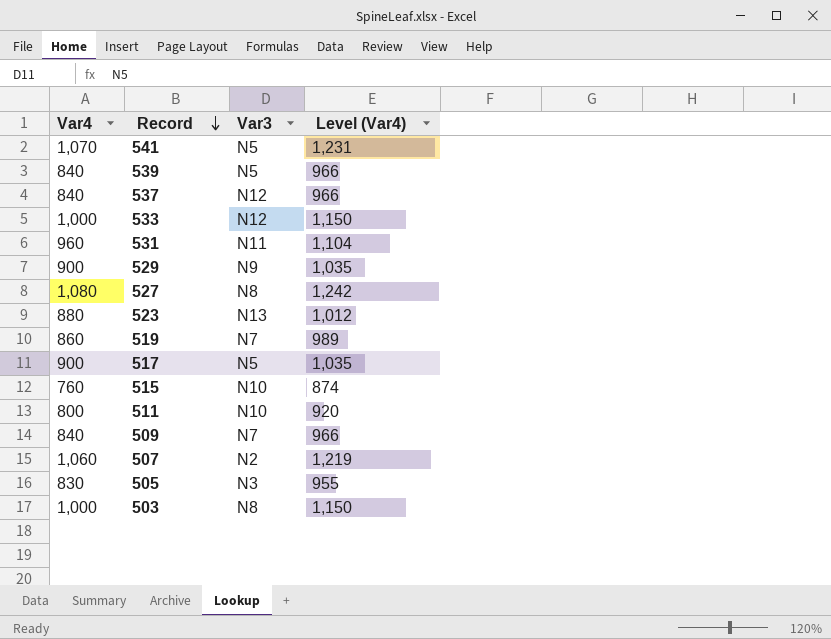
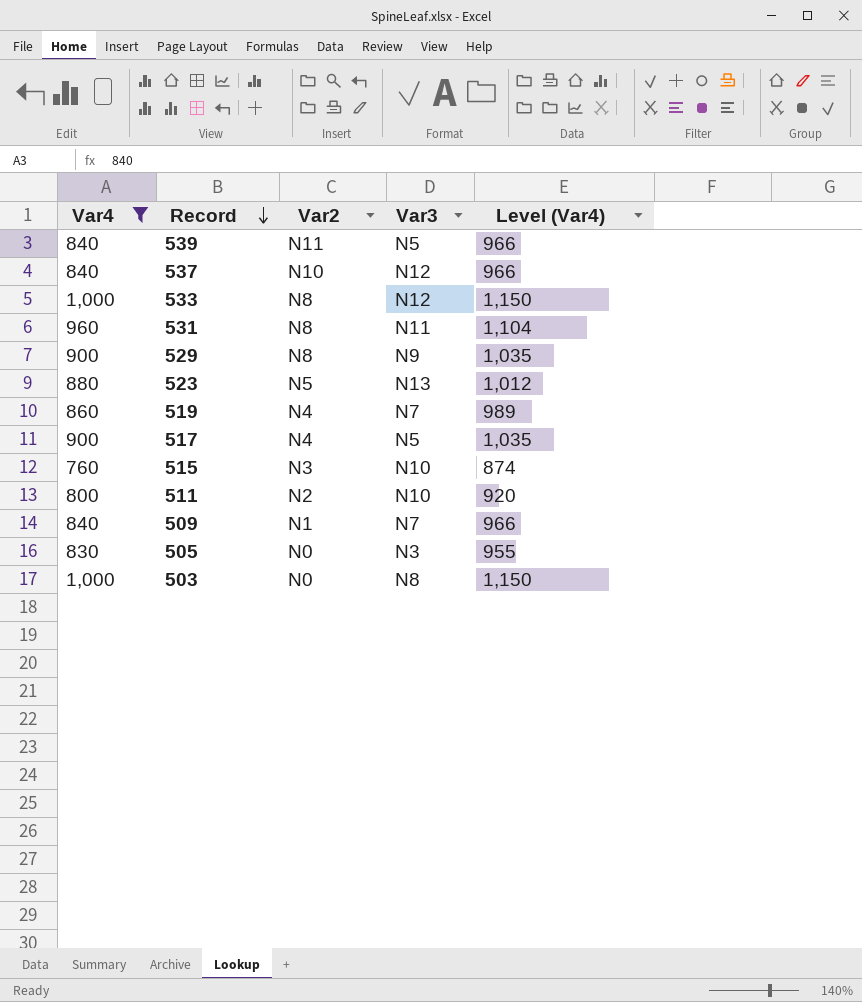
filter: none -> Var4 <= 1,000
column Var2 | position: none -> 3

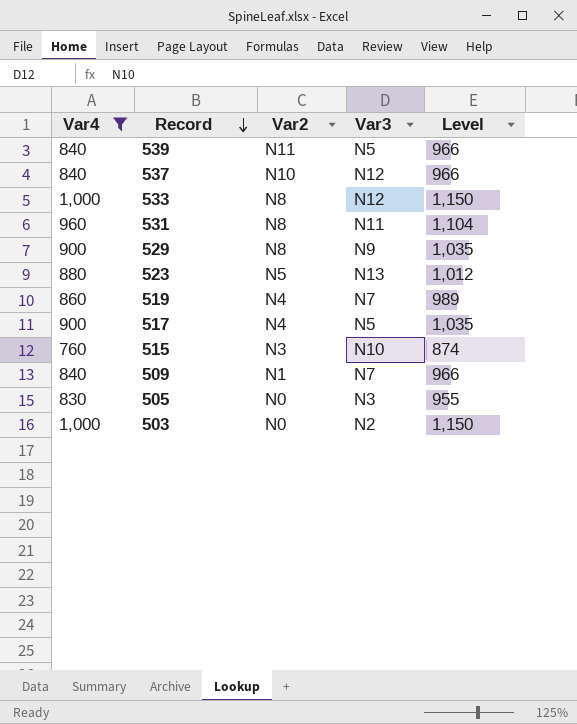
column name: Level (Var4) -> Level
row 511: 800 | N2 | N10 | 920 -> none
503 | Var3: N8 -> N2

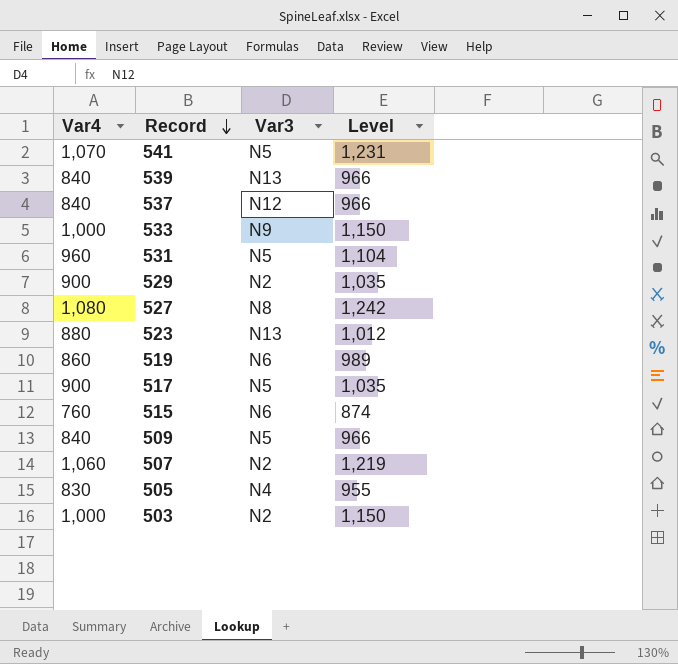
filter: Var4 <= 1,000 -> none
column Var2 | position: 3 -> none
539 | Var3: N5 -> N13
533 | Var3: N12 -> N9
531 | Var3: N11 -> N5
529 | Var3: N9 -> N2
519 | Var3: N7 -> N6
515 | Var3: N10 -> N6
509 | Var3: N7 -> N5
505 | Var3: N3 -> N4

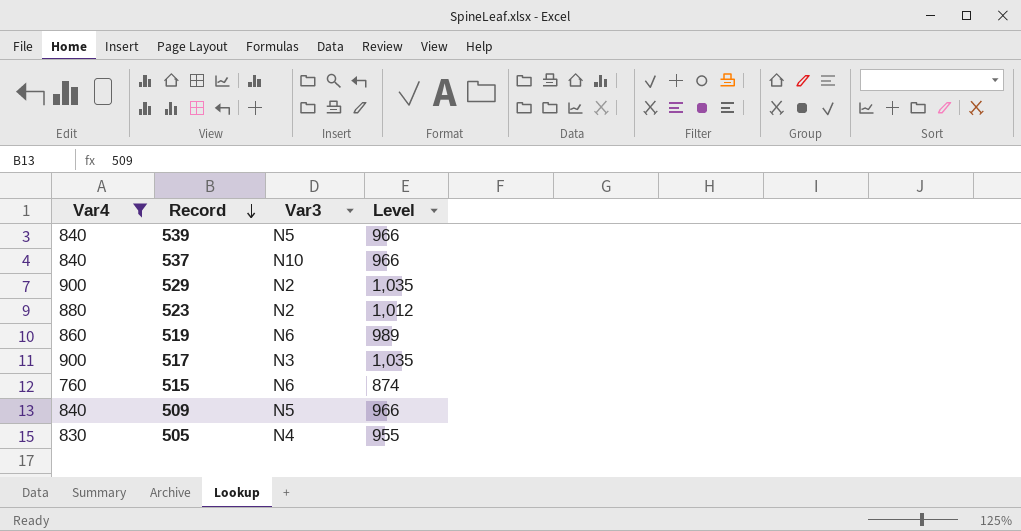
filter: none -> Var4 <= 900
539 | Var3: N13 -> N5
537 | Var3: N12 -> N10
523 | Var3: N13 -> N2
517 | Var3: N5 -> N3

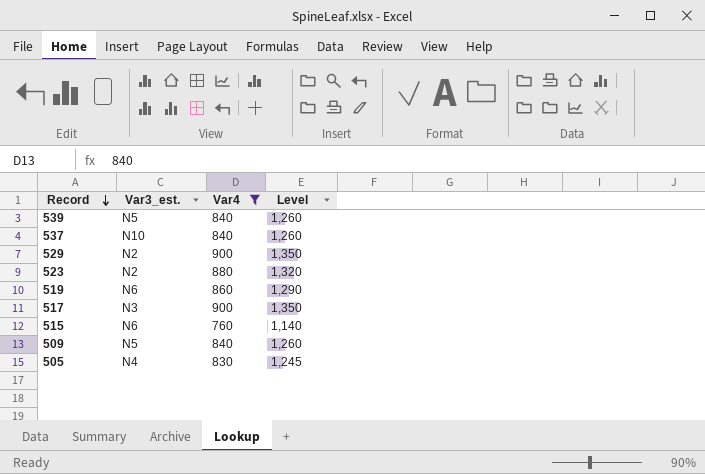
column name: Var3 -> Var3_est.
column Var4 | position: 1 -> 3
column Level | formula: [Var4] * 1.15 -> [Var4] * 1.5

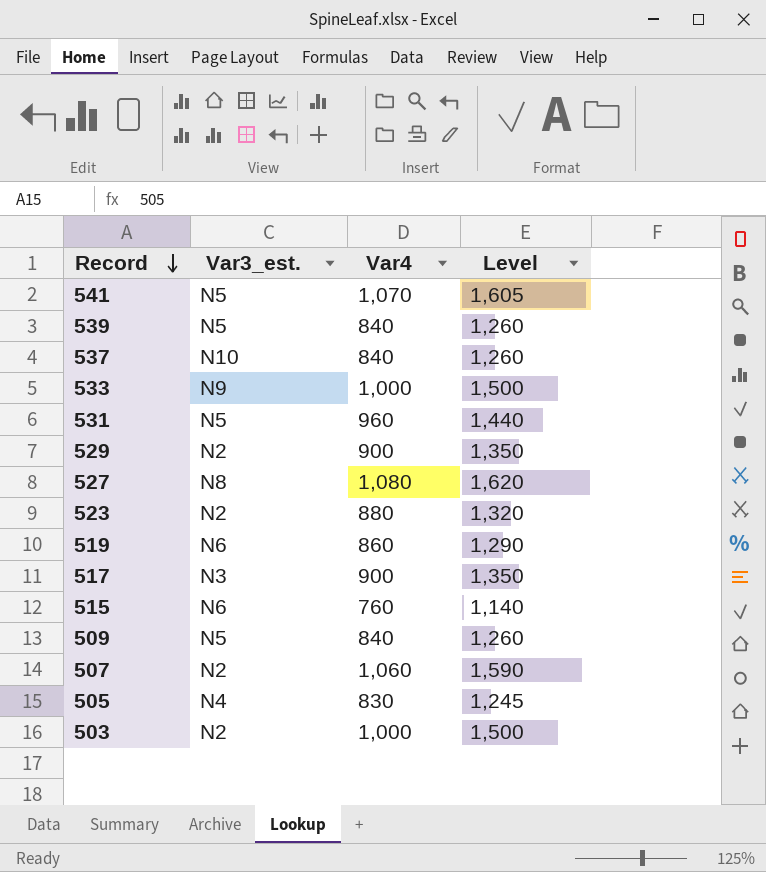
filter: Var4 <= 900 -> none

